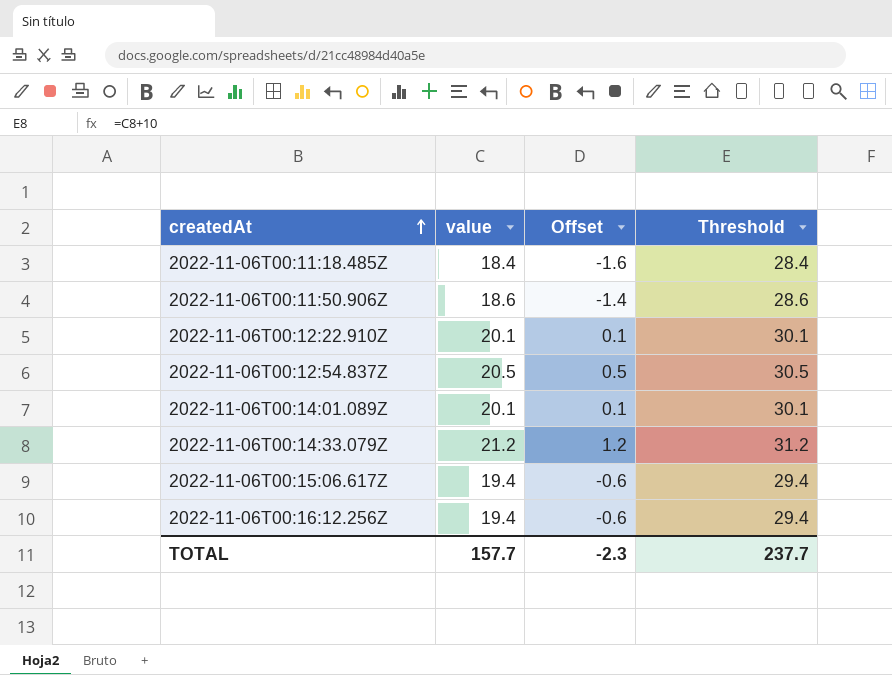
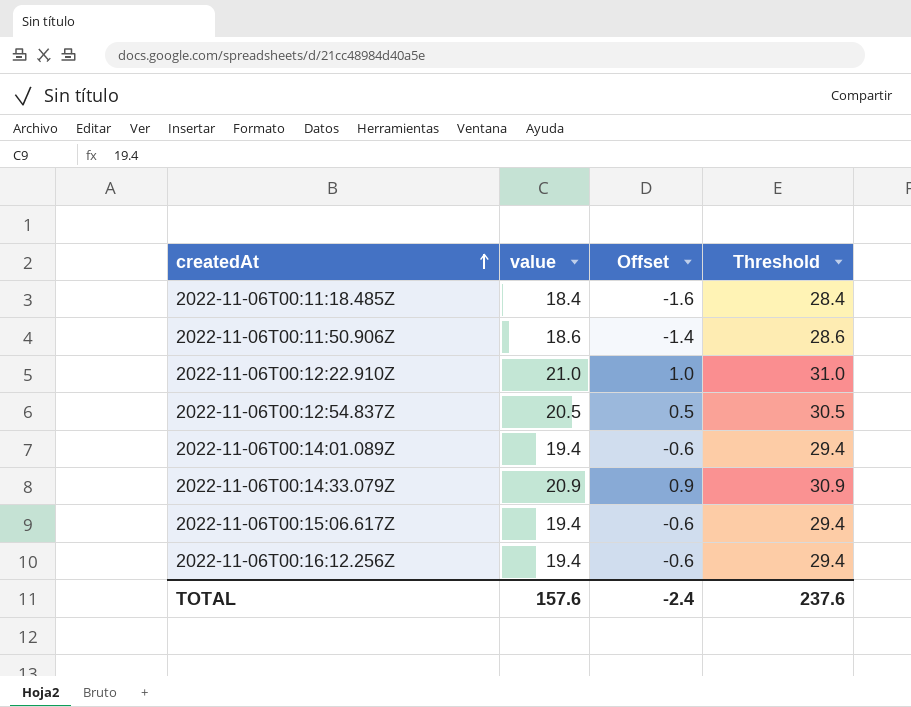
2022-11-06T00:12:22.910Z | value: 20.1 -> 21.0
2022-11-06T00:12:22.910Z | Offset: 0.1 -> 1.0
2022-11-06T00:12:22.910Z | Threshold: 30.1 -> 31.0
2022-11-06T00:14:01.089Z | value: 20.1 -> 19.4
2022-11-06T00:14:01.089Z | Offset: 0.1 -> -0.6
2022-11-06T00:14:01.089Z | Threshold: 30.1 -> 29.4
2022-11-06T00:14:33.079Z | value: 21.2 -> 20.9
2022-11-06T00:14:33.079Z | Offset: 1.2 -> 0.9
2022-11-06T00:14:33.079Z | Threshold: 31.2 -> 30.9
TOTAL | value: 157.7 -> 157.6
TOTAL | Offset: -2.3 -> -2.4
TOTAL | Threshold: 237.7 -> 237.6

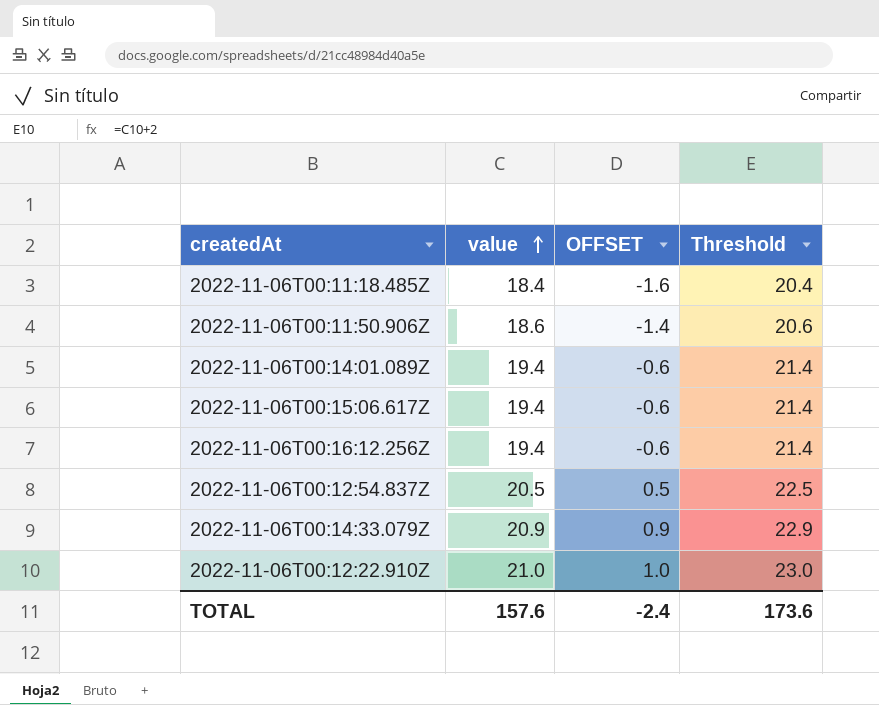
row order: createdAt ascending -> value ascending
column name: Offset -> OFFSET
column Threshold | formula: [value] + 10 -> [value] + 2
TOTAL | Threshold: 237.6 -> 173.6

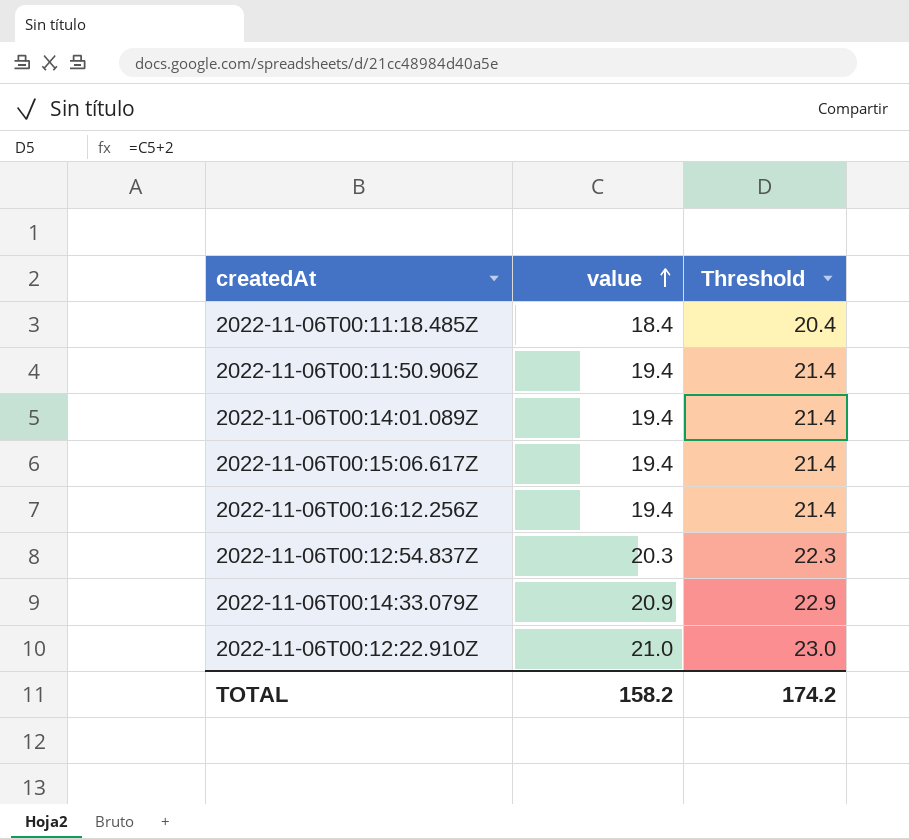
column OFFSET | formula: [value] - 20 -> none
2022-11-06T00:11:50.906Z | value: 18.6 -> 19.4
2022-11-06T00:11:50.906Z | Threshold: 20.6 -> 21.4
2022-11-06T00:12:54.837Z | value: 20.5 -> 20.3
2022-11-06T00:12:54.837Z | Threshold: 22.5 -> 22.3
TOTAL | value: 157.6 -> 158.2
TOTAL | Threshold: 173.6 -> 174.2

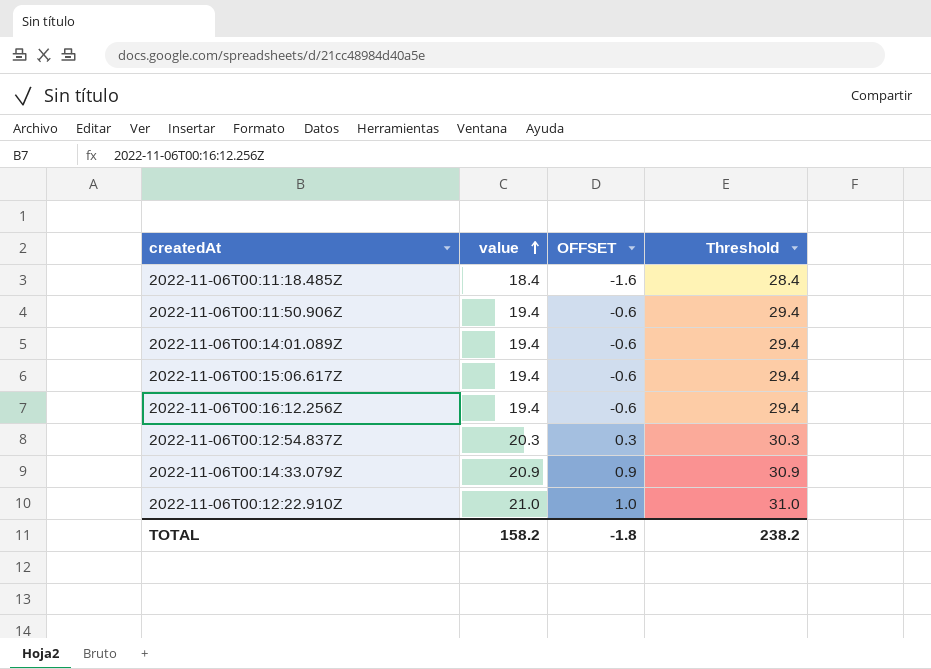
column OFFSET | formula: none -> [value] - 20
column Threshold | formula: [value] + 2 -> [value] + 10
TOTAL | Threshold: 174.2 -> 238.2

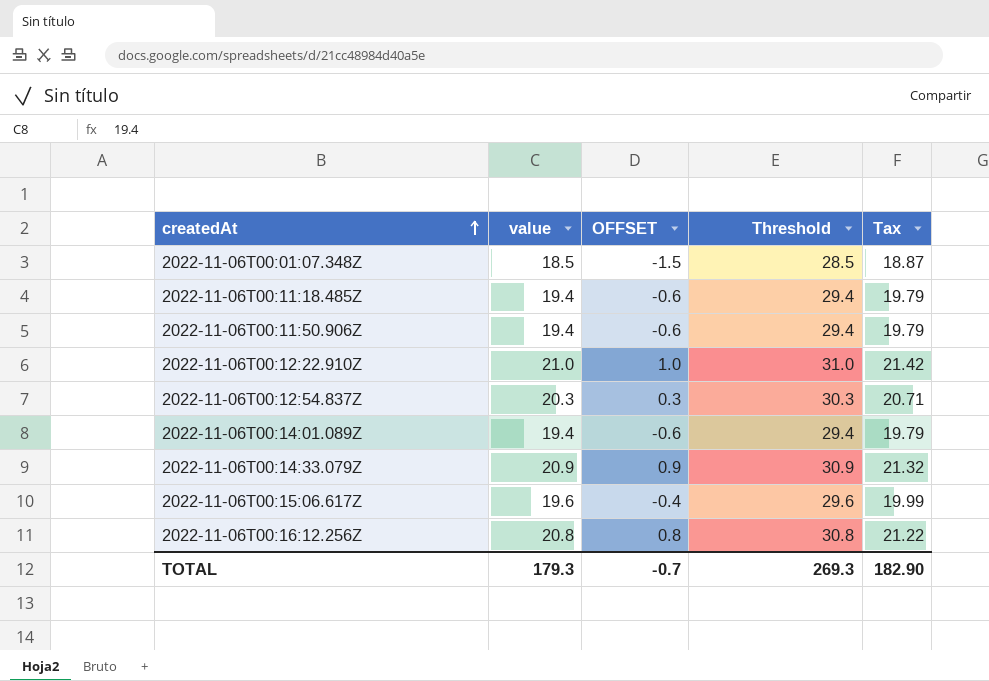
row order: value ascending -> createdAt ascending
column Tax | formula: none -> [value] * 1.02
row 2022-11-06T00:01:07.348Z: none -> 18.5 | -1.5 | 28.5 | 18.87
2022-11-06T00:11:18.485Z | value: 18.4 -> 19.4
2022-11-06T00:11:18.485Z | OFFSET: -1.6 -> -0.6
2022-11-06T00:11:18.485Z | Threshold: 28.4 -> 29.4
2022-11-06T00:15:06.617Z | value: 19.4 -> 19.6
2022-11-06T00:15:06.617Z | OFFSET: -0.6 -> -0.4
2022-11-06T00:15:06.617Z | Threshold: 29.4 -> 29.6
2022-11-06T00:16:12.256Z | value: 19.4 -> 20.8
2022-11-06T00:16:12.256Z | OFFSET: -0.6 -> 0.8
2022-11-06T00:16:12.256Z | Threshold: 29.4 -> 30.8
TOTAL | value: 158.2 -> 179.3
TOTAL | OFFSET: -1.8 -> -0.7
TOTAL | Threshold: 238.2 -> 269.3

